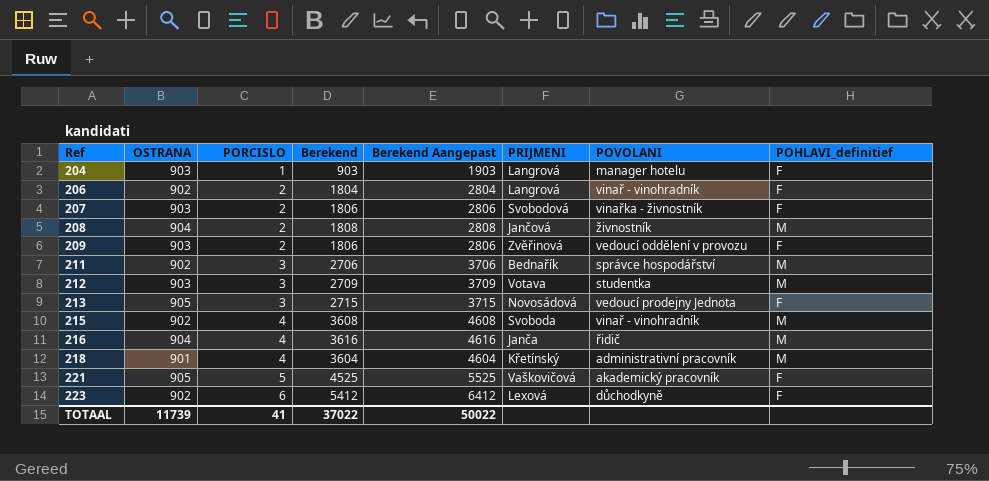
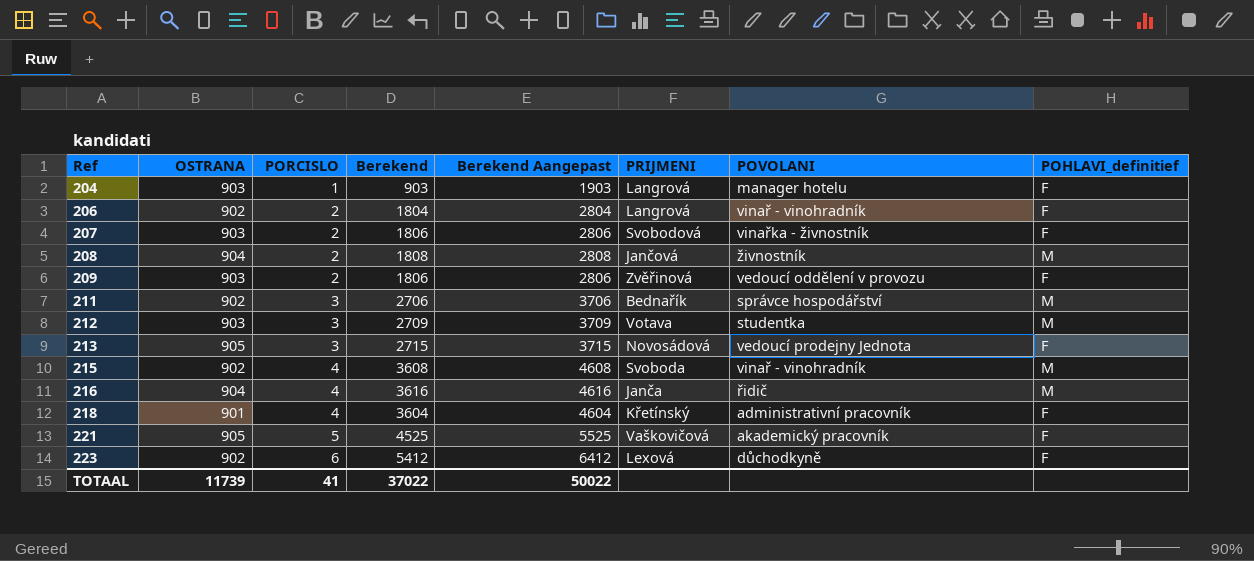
218 | POHLAVI_definitief: M -> F

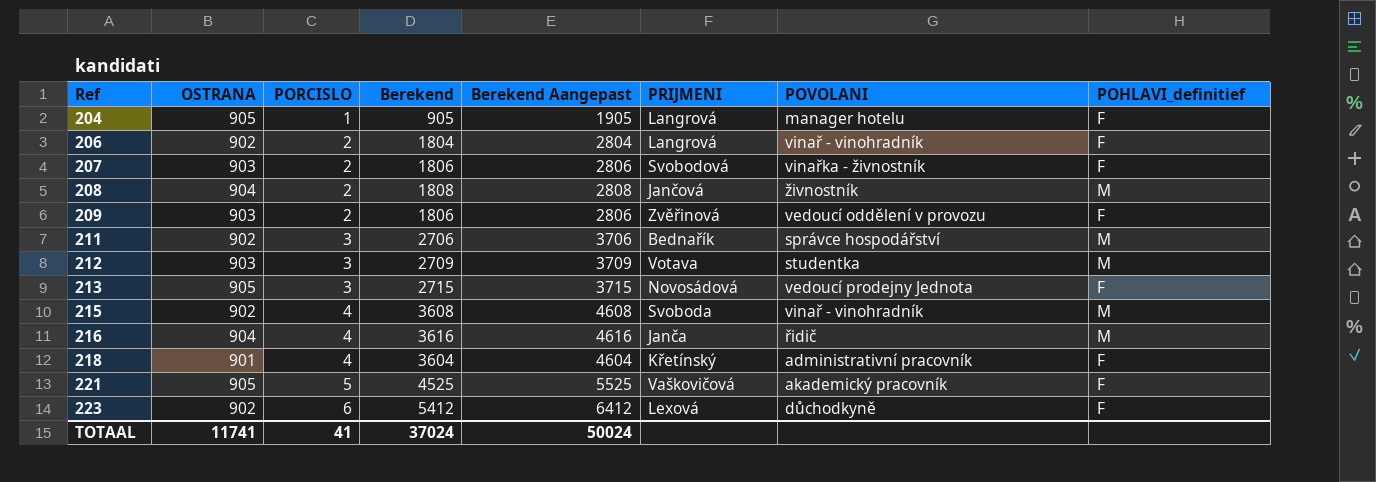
204 | OSTRANA: 903 -> 905
204 | Berekend: 903 -> 905
204 | Berekend Aangepast: 1903 -> 1905
TOTAAL | OSTRANA: 11739 -> 11741
TOTAAL | Berekend: 37022 -> 37024
TOTAAL | Berekend Aangepast: 50022 -> 50024

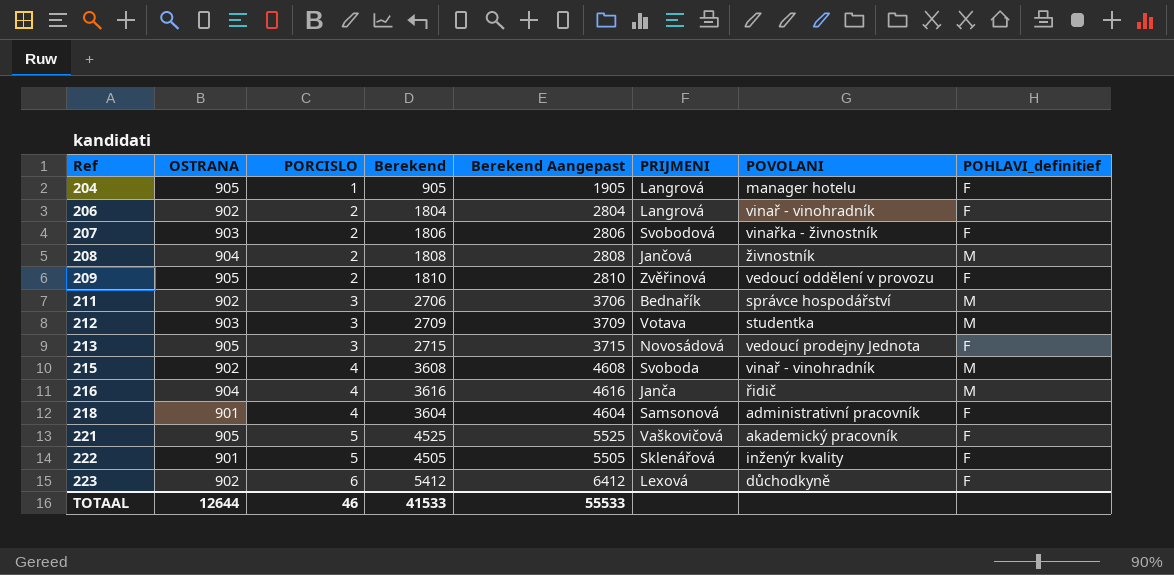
209 | OSTRANA: 903 -> 905
209 | Berekend: 1806 -> 1810
209 | Berekend Aangepast: 2806 -> 2810
218 | PRIJMENI: Křetínský -> Samsonová
row 222: none -> 901 | 5 | 4505 | 5505 | Sklenářová | inženýr kvality | F
TOTAAL | OSTRANA: 11741 -> 12644
TOTAAL | PORCISLO: 41 -> 46
TOTAAL | Berekend: 37024 -> 41533
TOTAAL | Berekend Aangepast: 50024 -> 55533

